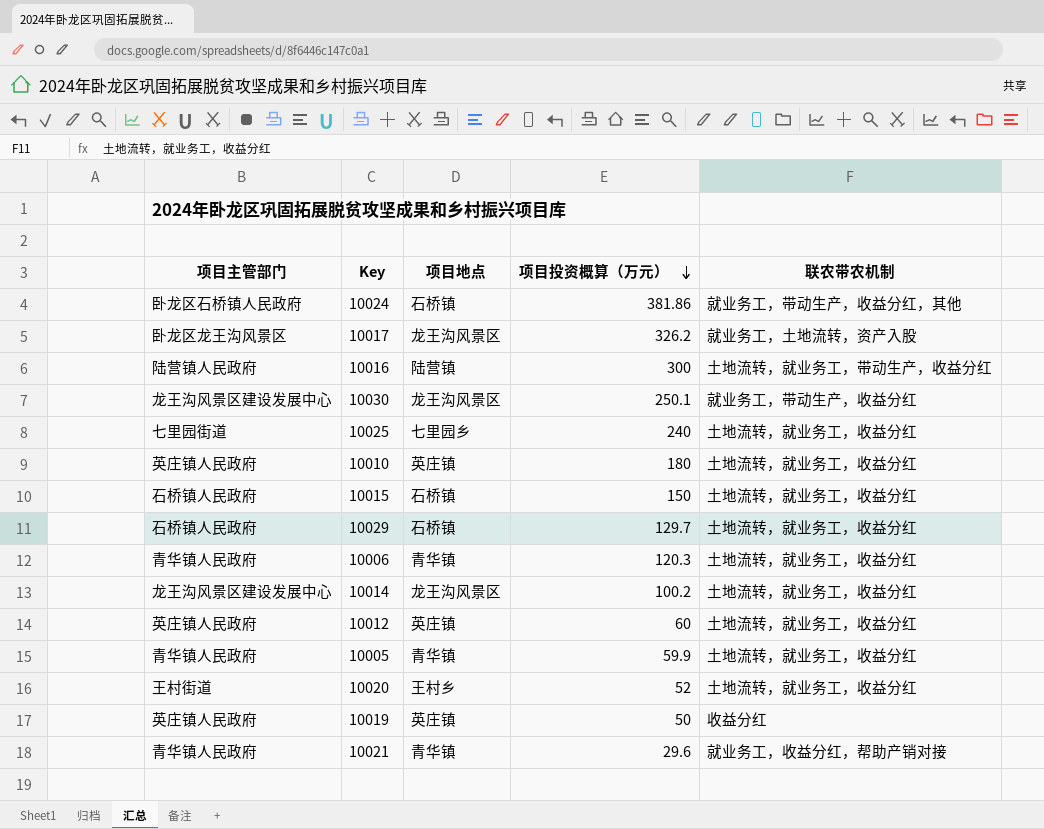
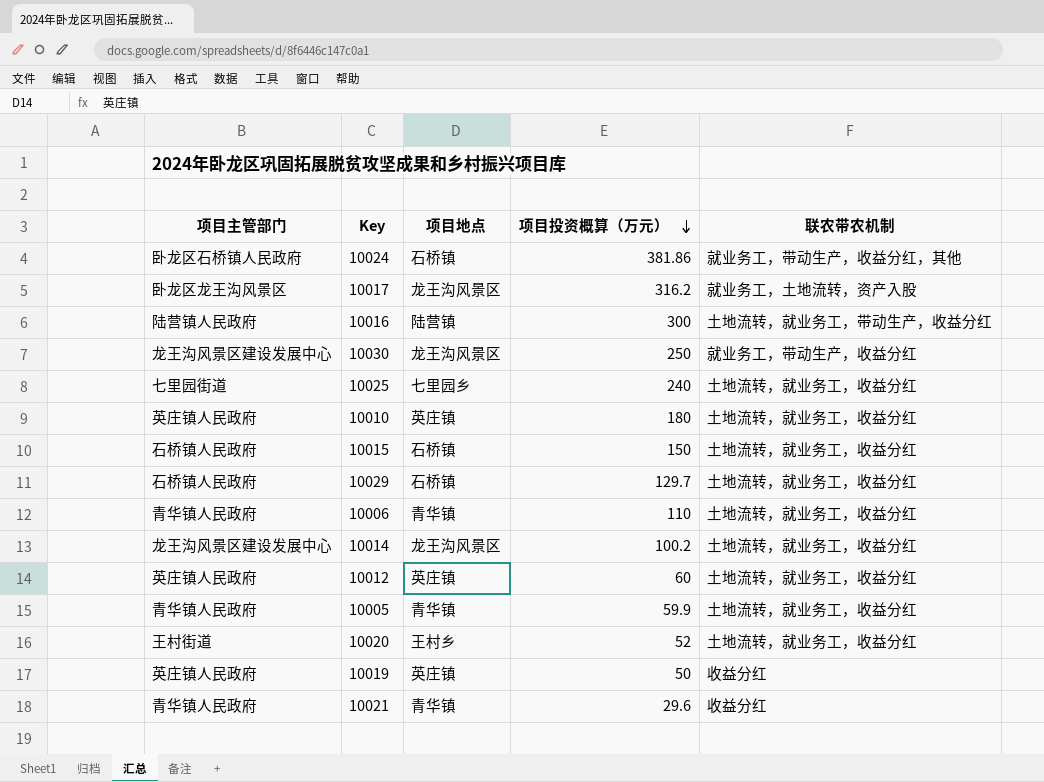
10017 | 项目投资概算（万元）: 326.2 -> 316.2
10030 | 项目投资概算（万元）: 250.1 -> 250
10006 | 项目投资概算（万元）: 120.3 -> 110
10021 | 联农带农机制: 就业务工，收益分红，帮助产销对接 -> 收益分红

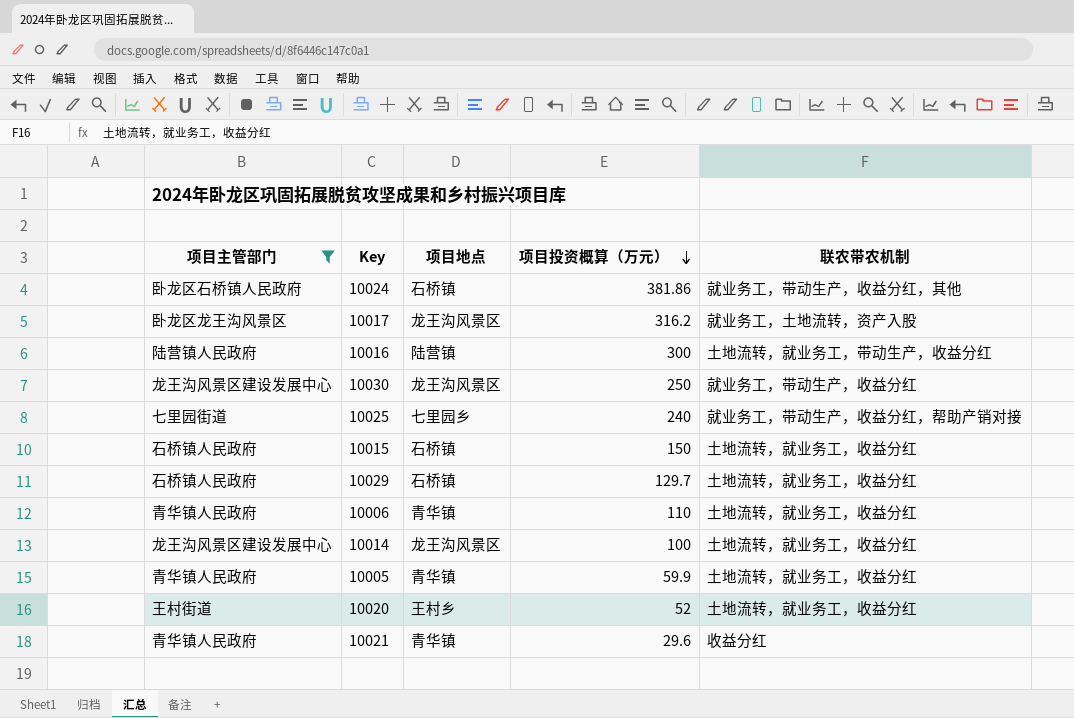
filter: none -> 项目主管部门 != 英庄镇人民政府
10025 | 联农带农机制: 土地流转，就业务工，收益分红 -> 就业务工，带动生产，收益分红，帮助产销对接
10014 | 项目投资概算（万元）: 100.2 -> 100

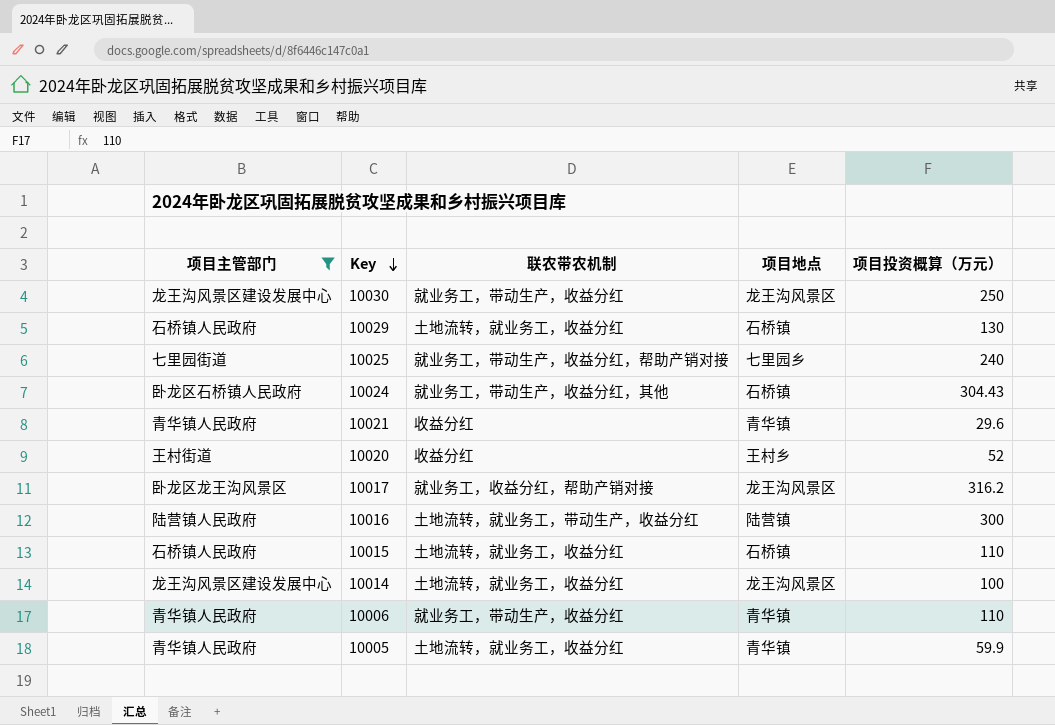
row order: 项目投资概算（万元） descending -> Key descending
column 联农带农机制 | position: 5 -> 3
10029 | 项目投资概算（万元）: 129.7 -> 130
10024 | 项目投资概算（万元）: 381.86 -> 304.43
10020 | 联农带农机制: 土地流转，就业务工，收益分红 -> 收益分红
10017 | 联农带农机制: 就业务工，土地流转，资产入股 -> 就业务工，收益分红，帮助产销对接
10015 | 项目投资概算（万元）: 150 -> 110
10006 | 联农带农机制: 土地流转，就业务工，收益分红 -> 就业务工，带动生产，收益分红

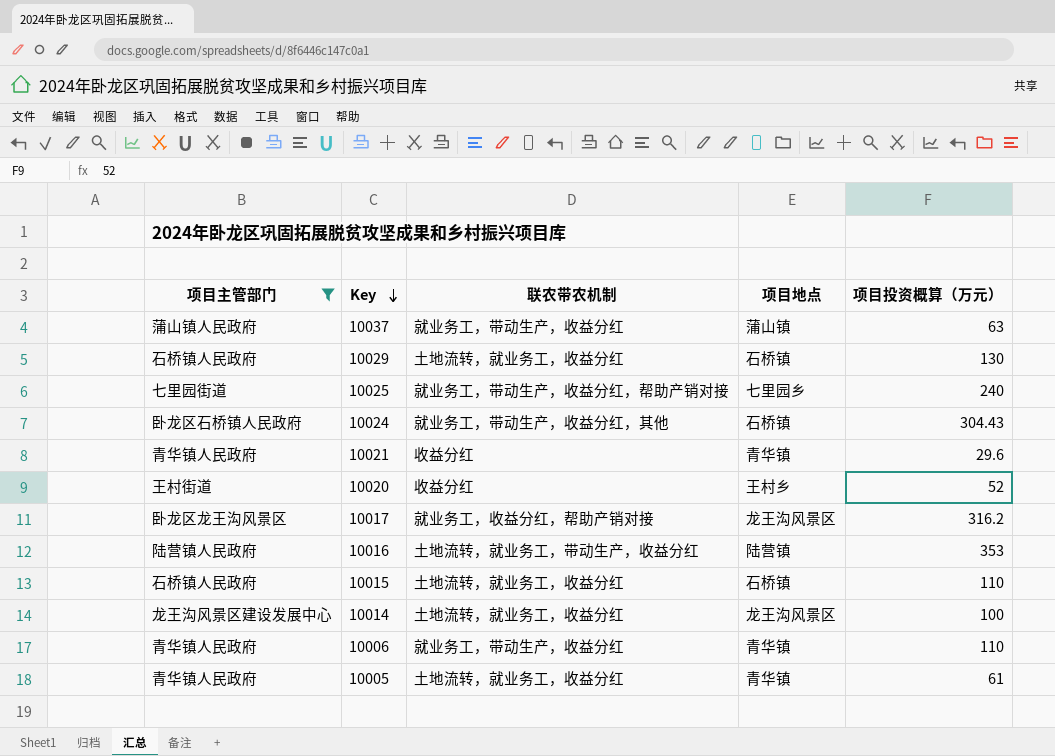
row 10030: 龙王沟风景区建设发展中心 | 就业务工，带动生产，收益分红 | 龙王沟风景区 | 250 -> none
row 10037: none -> 蒲山镇人民政府 | 就业务工，带动生产，收益分红 | 蒲山镇 | 63
10016 | 项目投资概算（万元）: 300 -> 353
10005 | 项目投资概算（万元）: 59.9 -> 61

